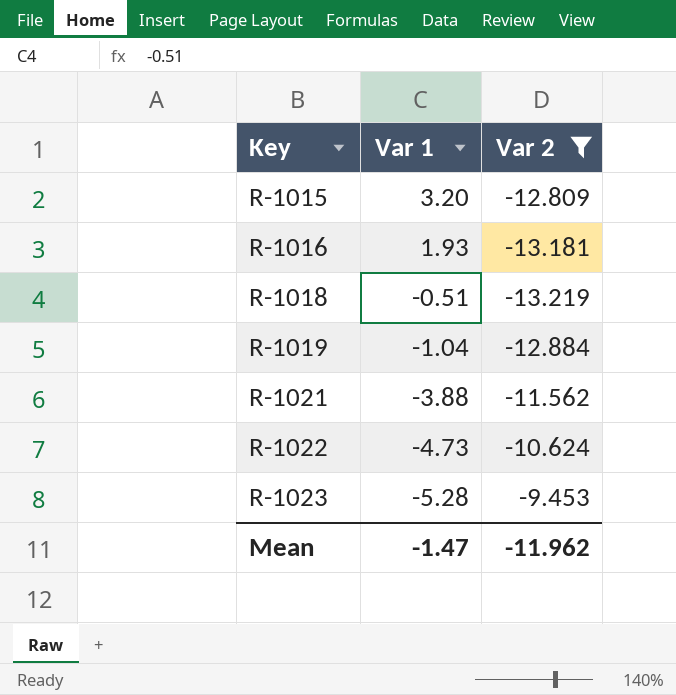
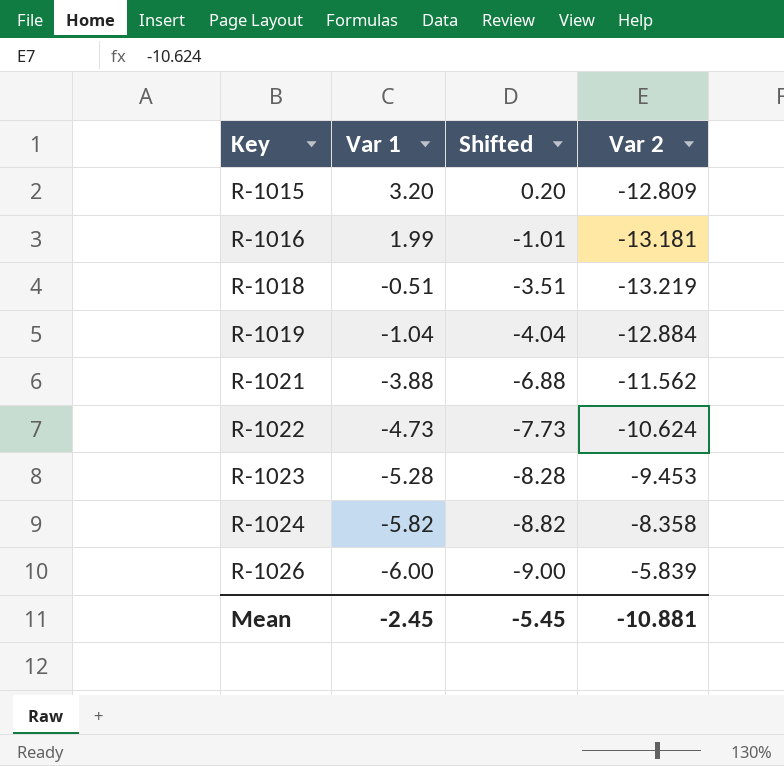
filter: Var 2 <= -9.453 -> none
column Shifted | formula: none -> [Var 1] - 3
R-1016 | Var 1: 1.93 -> 1.99
Mean | Var 1: -1.47 -> -2.45
Mean | Var 2: -11.962 -> -10.881

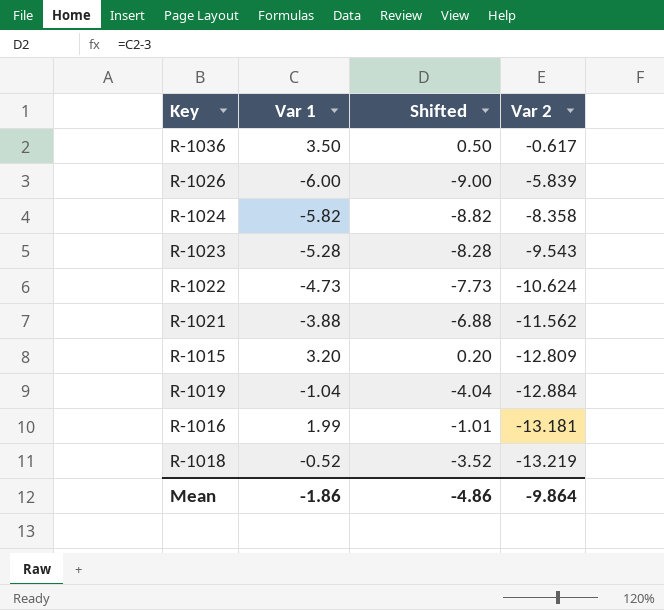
row order: Key ascending -> Var 2 descending
row R-1036: none -> 3.50 | 0.50 | -0.617
R-1023 | Var 2: -9.453 -> -9.543
R-1018 | Var 1: -0.51 -> -0.52
R-1018 | Shifted: -3.51 -> -3.52
Mean | Var 1: -2.45 -> -1.86
Mean | Shifted: -5.45 -> -4.86
Mean | Var 2: -10.881 -> -9.864

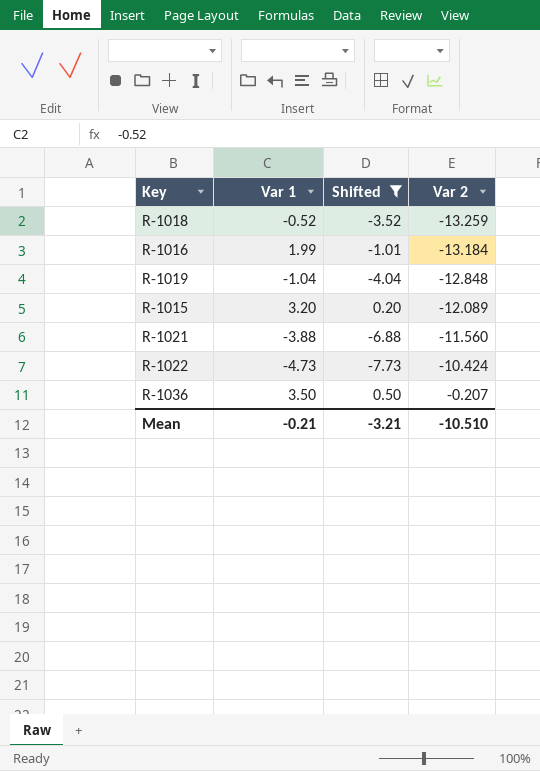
filter: none -> Shifted >= -7.73
row order: Var 2 descending -> Var 2 ascending
R-1018 | Var 2: -13.219 -> -13.259
R-1016 | Var 2: -13.181 -> -13.184
R-1019 | Var 2: -12.884 -> -12.848
R-1015 | Var 2: -12.809 -> -12.089
R-1021 | Var 2: -11.562 -> -11.560
R-1022 | Var 2: -10.624 -> -10.424
R-1036 | Var 2: -0.617 -> -0.207
Mean | Var 1: -1.86 -> -0.21
Mean | Shifted: -4.86 -> -3.21
Mean | Var 2: -9.864 -> -10.510

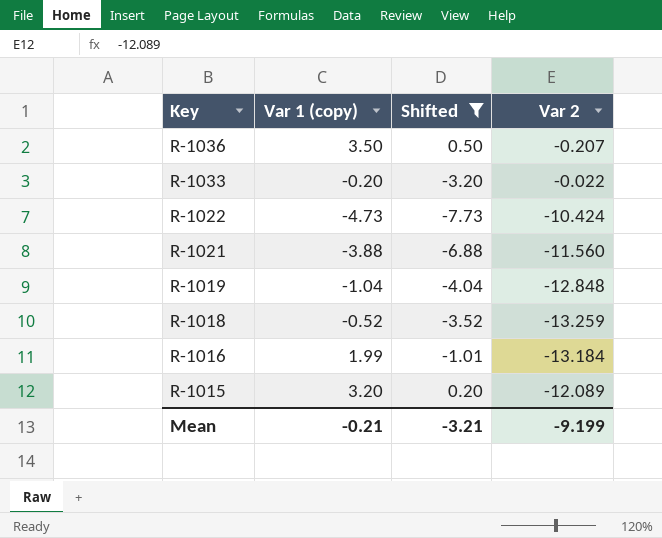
row order: Var 2 ascending -> Key descending
column name: Var 1 -> Var 1 (copy)
row R-1033: none -> -0.20 | -3.20 | -0.022
Mean | Var 2: -10.510 -> -9.199

